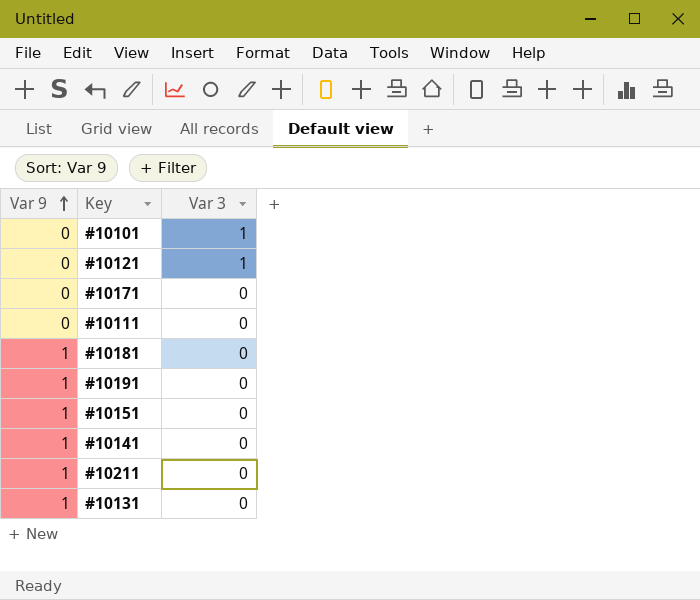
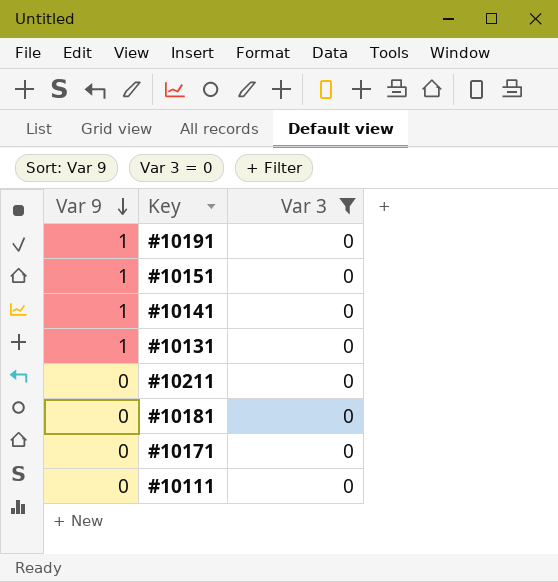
filter: none -> Var 3 = 0
row order: Var 9 ascending -> Var 9 descending
#10211 | Var 9: 1 -> 0
#10181 | Var 9: 1 -> 0

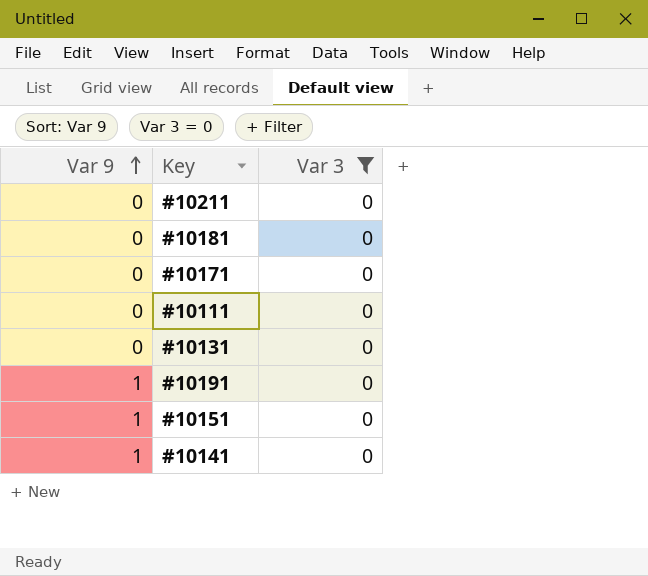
row order: Var 9 descending -> Var 9 ascending
#10131 | Var 9: 1 -> 0

